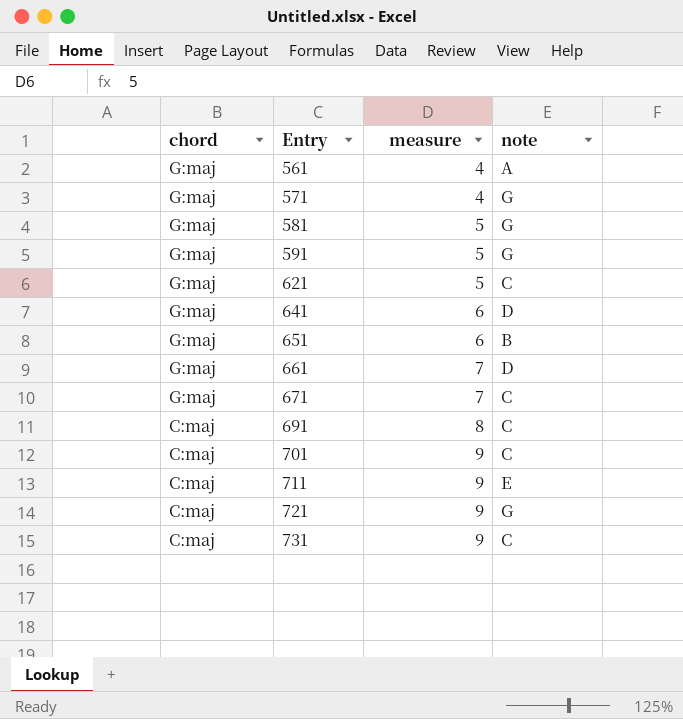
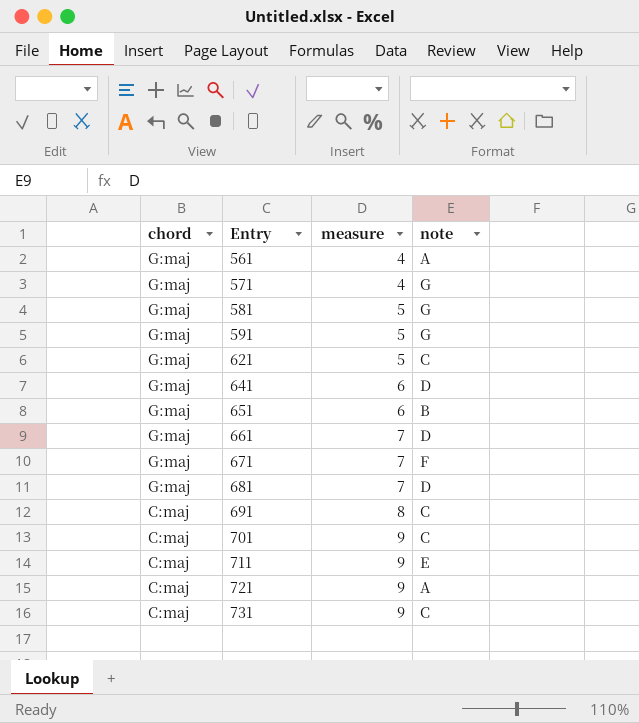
671 | note: C -> F
row 681: none -> G:maj | 7 | D
721 | note: G -> A

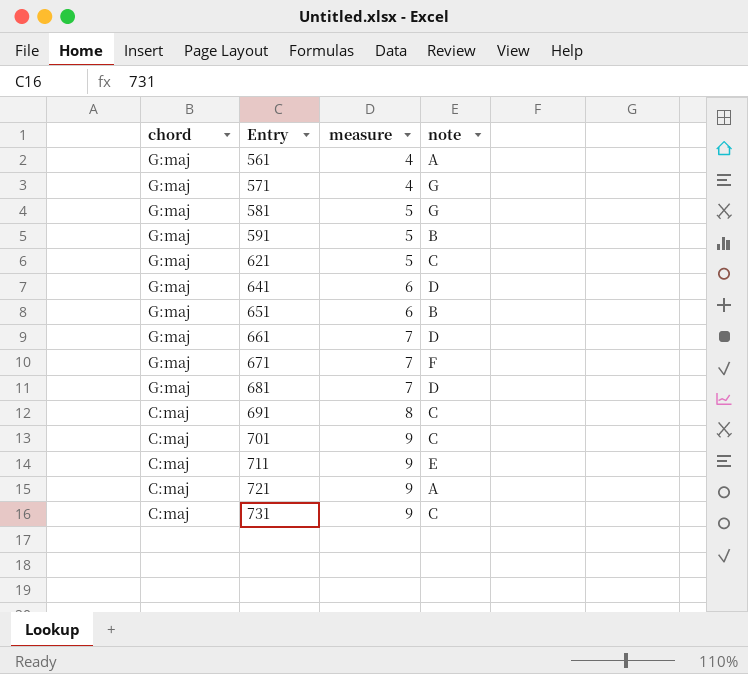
591 | note: G -> B

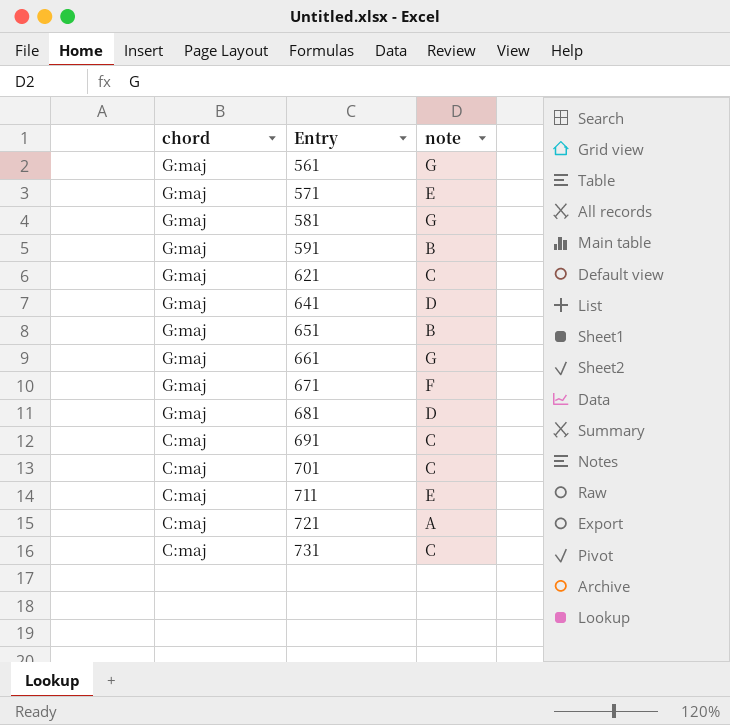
column measure | position: 3 -> none
561 | note: A -> G
571 | note: G -> E
661 | note: D -> G

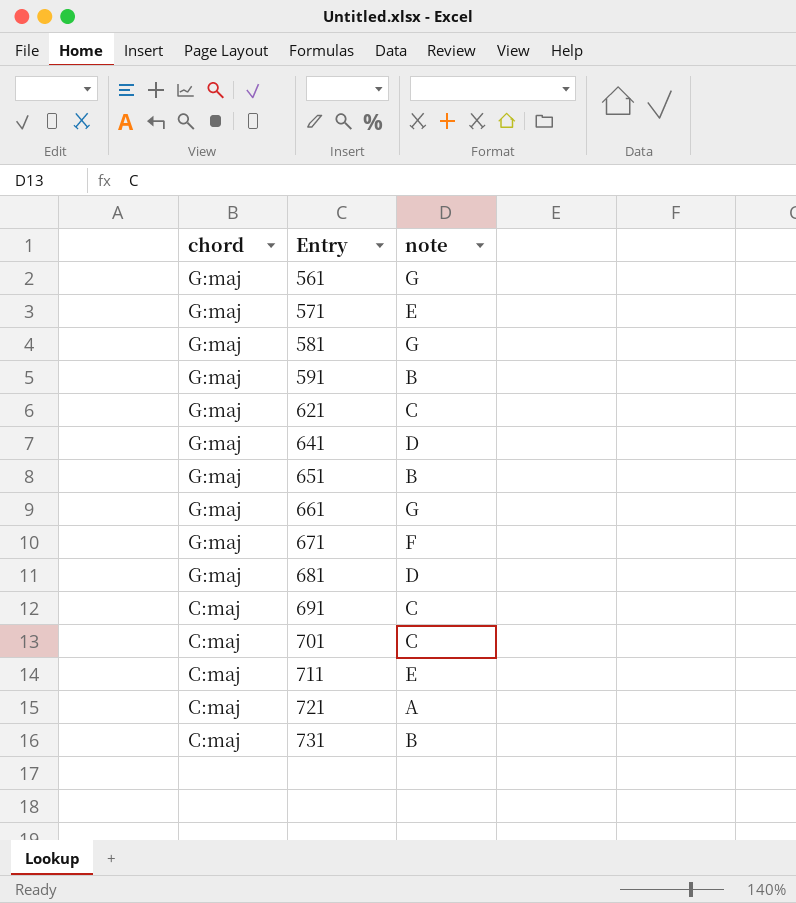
731 | note: C -> B

